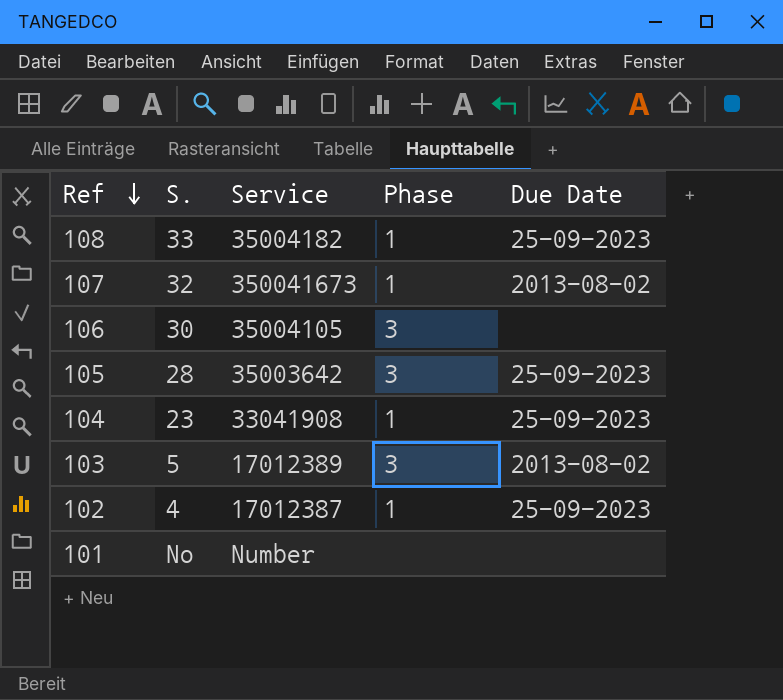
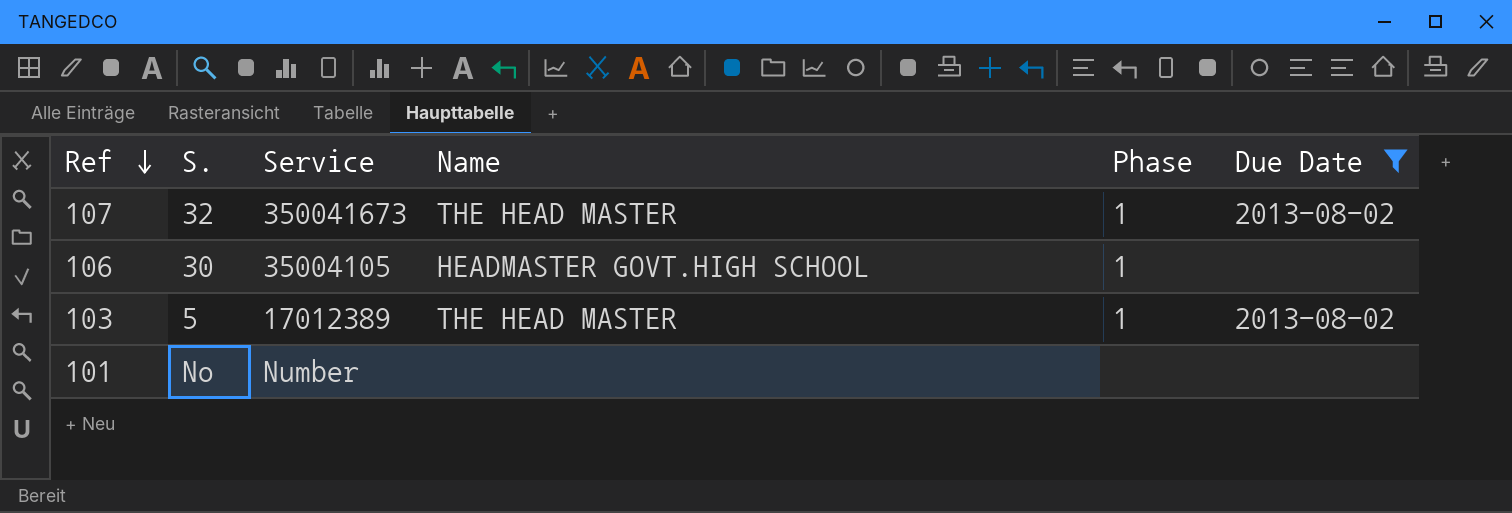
filter: none -> Due Date != 25-09-2023
column Name | position: none -> 4
106 | Phase: 3 -> 1
103 | Phase: 3 -> 1

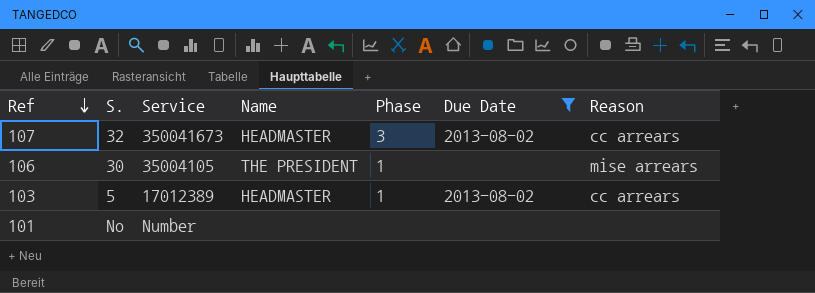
column Reason | position: none -> 7
107 | Name: THE HEAD MASTER -> HEADMASTER
107 | Phase: 1 -> 3
106 | Name: HEADMASTER GOVT.HIGH SCHOOL -> THE PRESIDENT
103 | Name: THE HEAD MASTER -> HEADMASTER

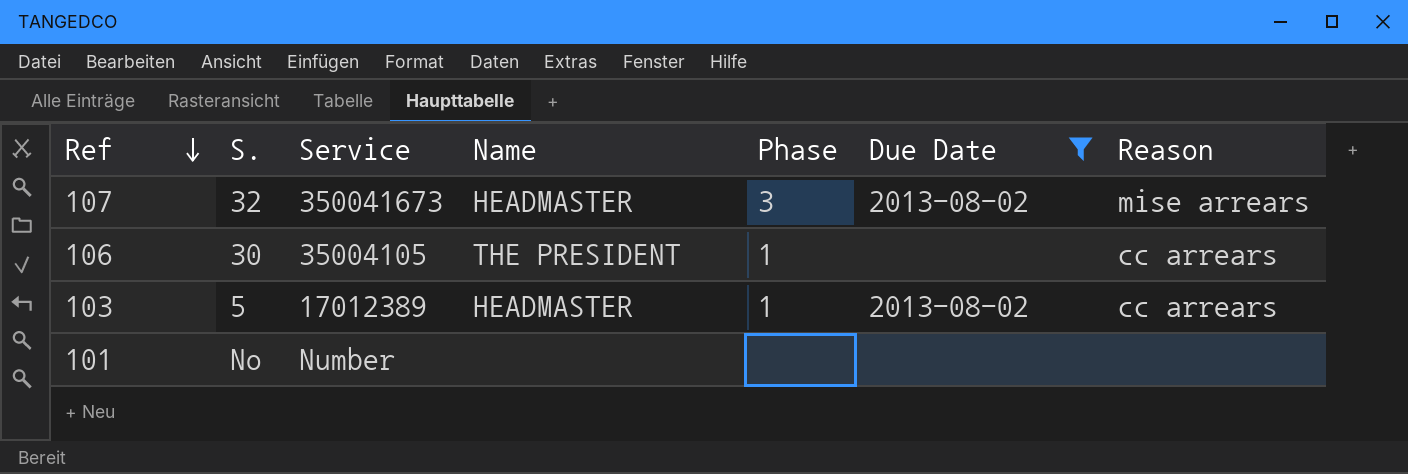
107 | Reason: cc arrears -> mise arrears
106 | Reason: mise arrears -> cc arrears

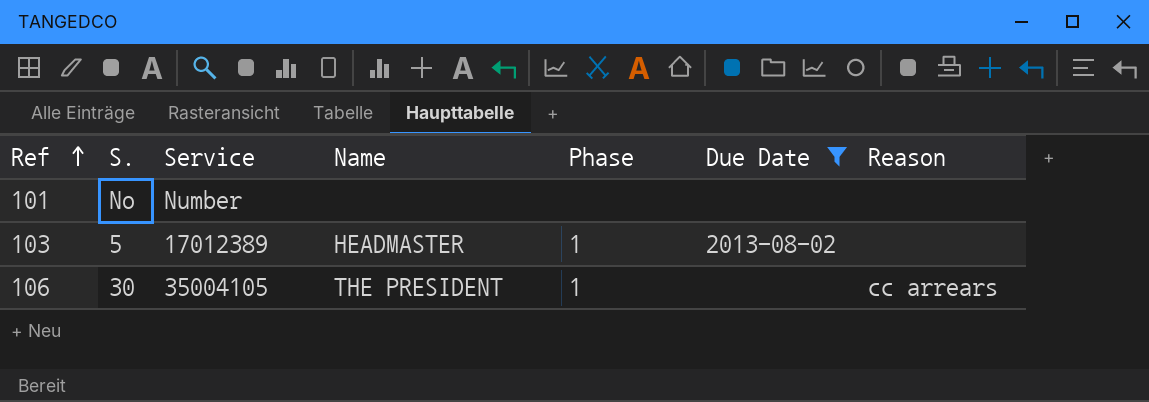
row order: Ref descending -> Ref ascending
row 107: 32 | 350041673 | HEADMASTER | 3 | 2013-08-02 | mise arrears -> none
103 | Reason: cc arrears -> none

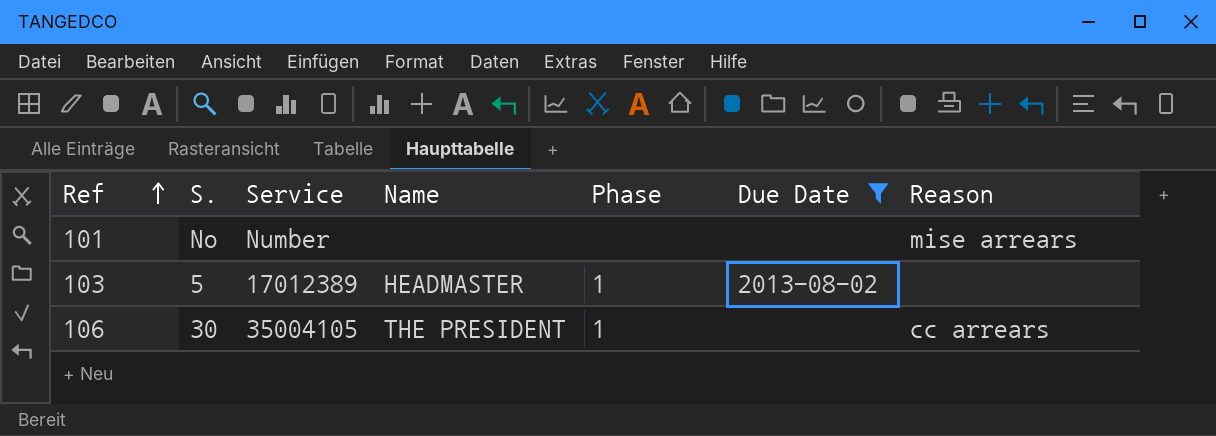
101 | Reason: none -> mise arrears

